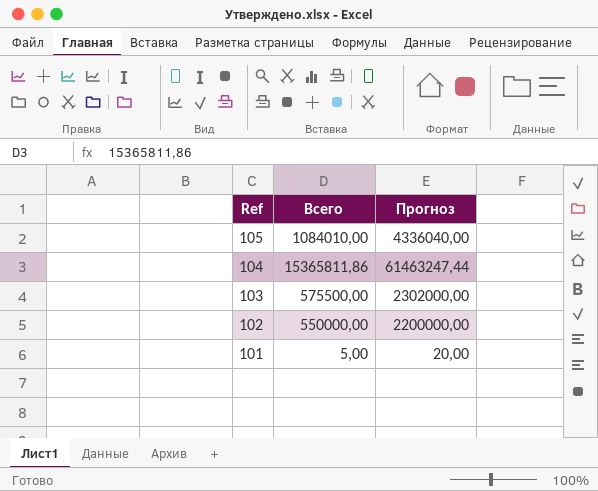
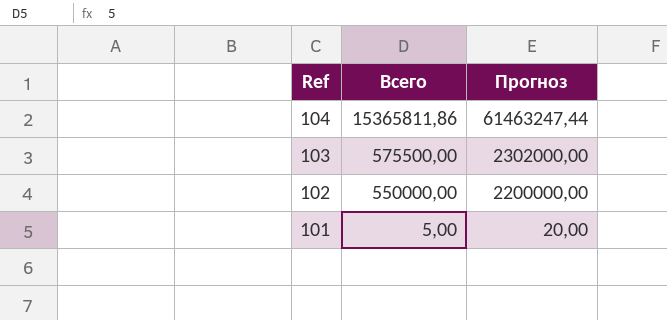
row 105: 1084010,00 | 4336040,00 -> none

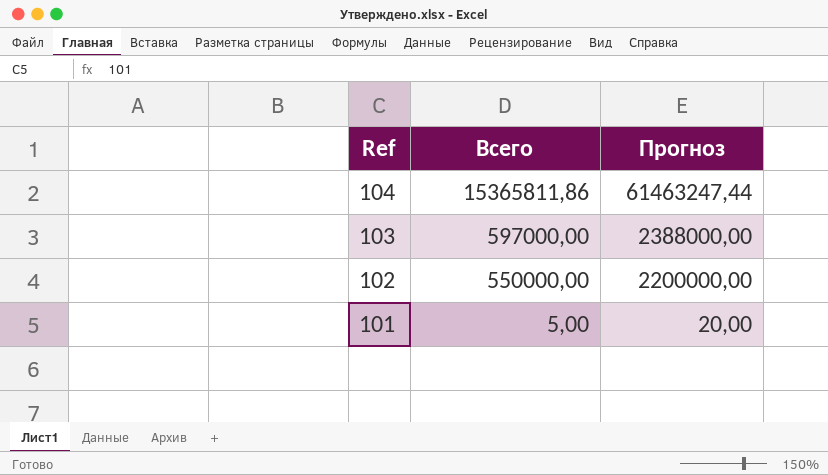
103 | Всего: 575500,00 -> 597000,00
103 | Прогноз: 2302000,00 -> 2388000,00

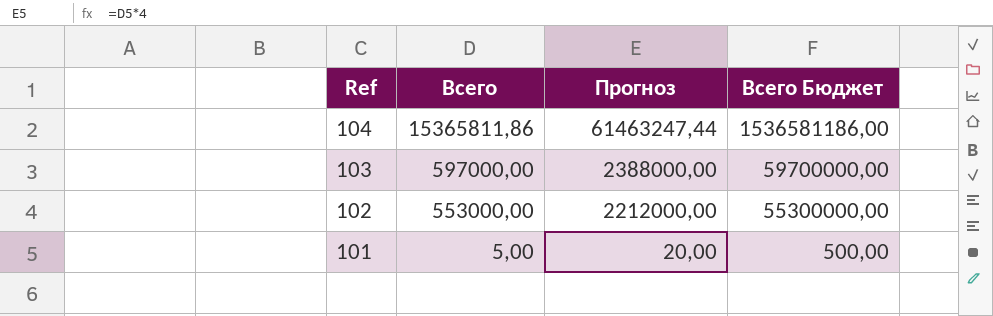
column Всего Бюджет | formula: none -> [Всего] * 100
102 | Всего: 550000,00 -> 553000,00
102 | Прогноз: 2200000,00 -> 2212000,00

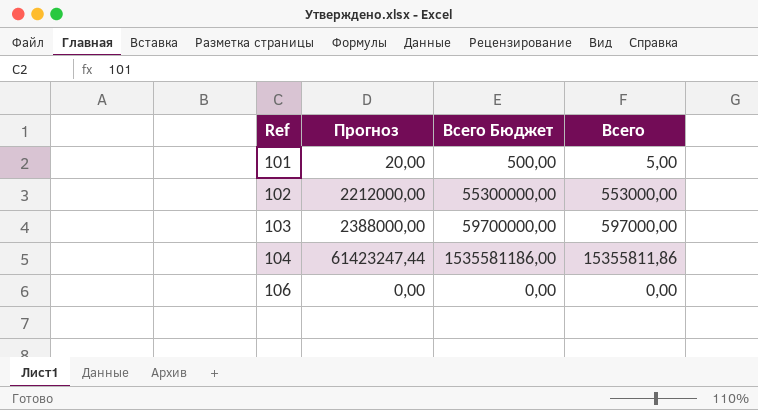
row order: Ref descending -> Ref ascending
column Всего | position: 2 -> 4
104 | Прогноз: 61463247,44 -> 61423247,44
104 | Всего Бюджет: 1536581186,00 -> 1535581186,00
104 | Всего: 15365811,86 -> 15355811,86
row 106: none -> 0,00 | 0,00 | 0,00

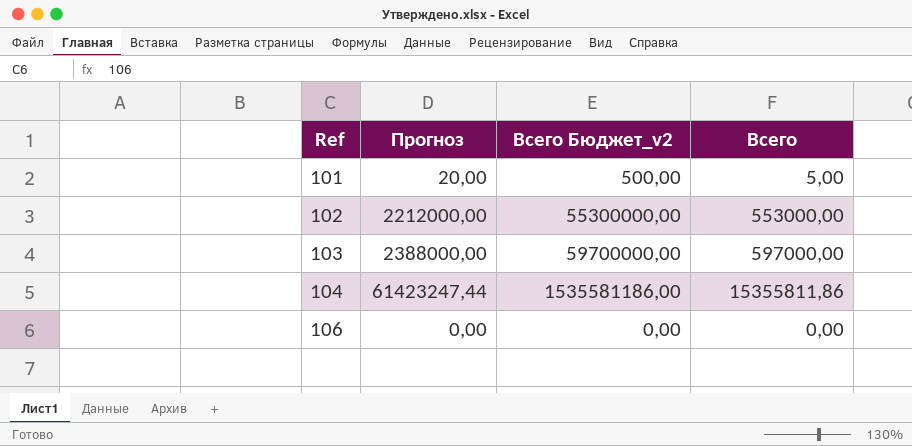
column name: Всего Бюджет -> Всего Бюджет_v2

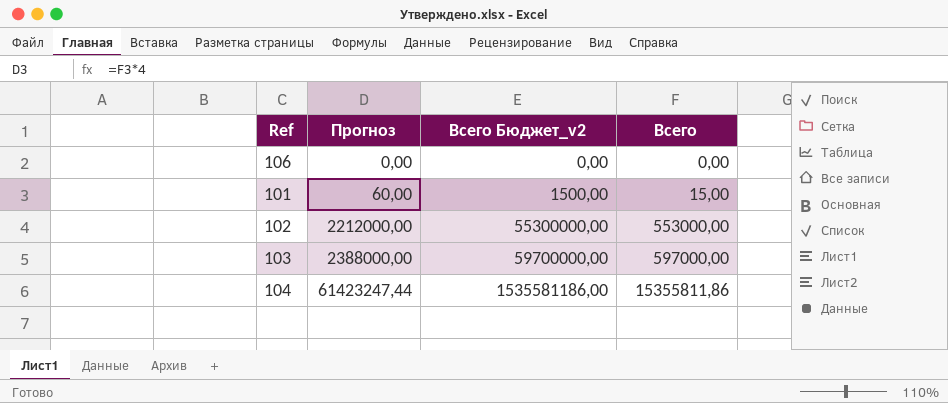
row order: Ref ascending -> Прогноз ascending
101 | Прогноз: 20,00 -> 60,00
101 | Всего Бюджет_v2: 500,00 -> 1500,00
101 | Всего: 5,00 -> 15,00

